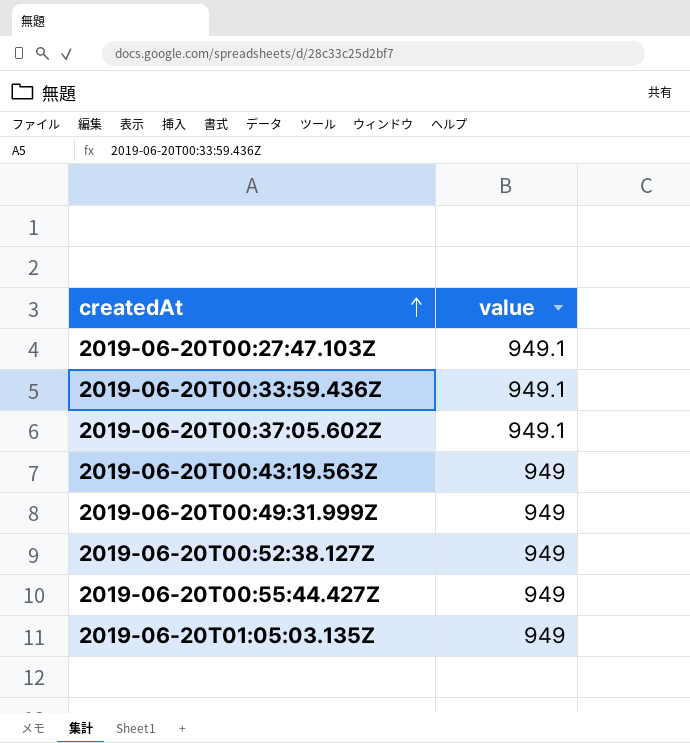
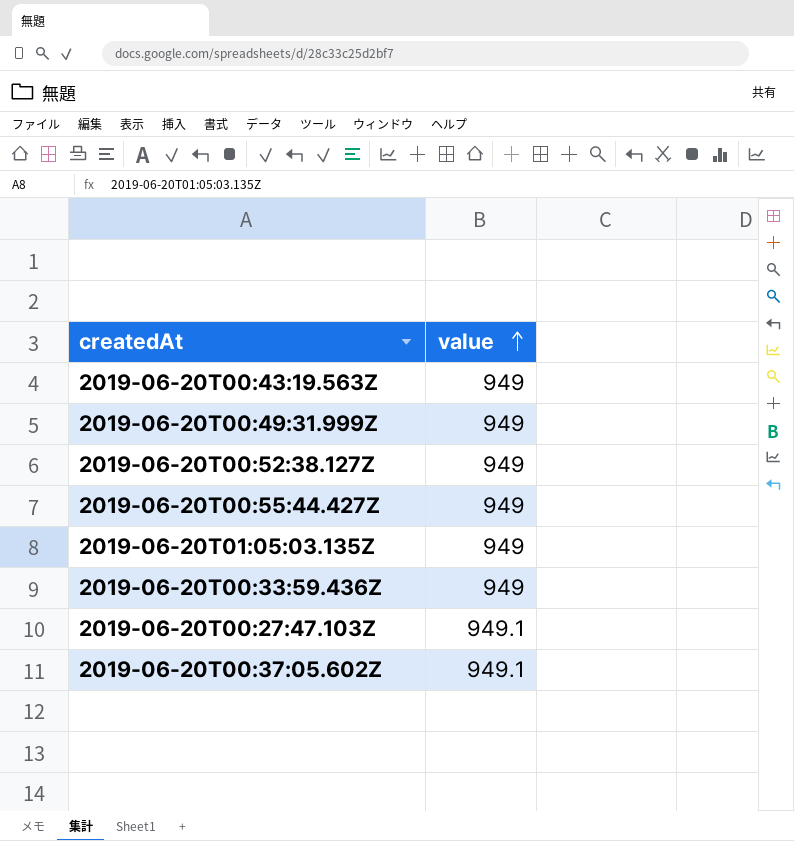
row order: createdAt ascending -> value ascending
2019-06-20T00:33:59.436Z | value: 949.1 -> 949

